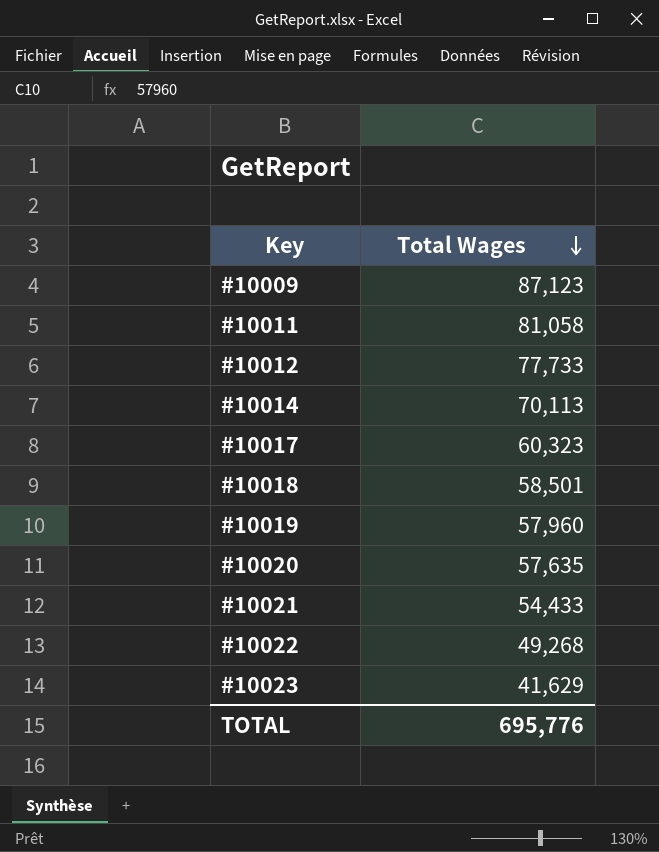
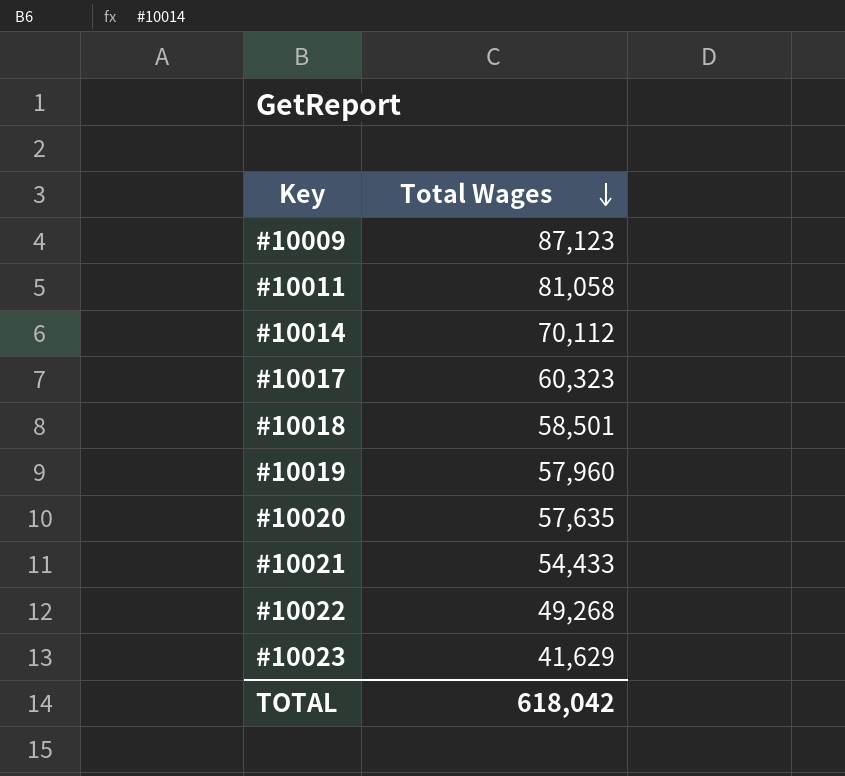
row #10012: 77,733 -> none
#10014 | Total Wages: 70,113 -> 70,112
TOTAL | Total Wages: 695,776 -> 618,042

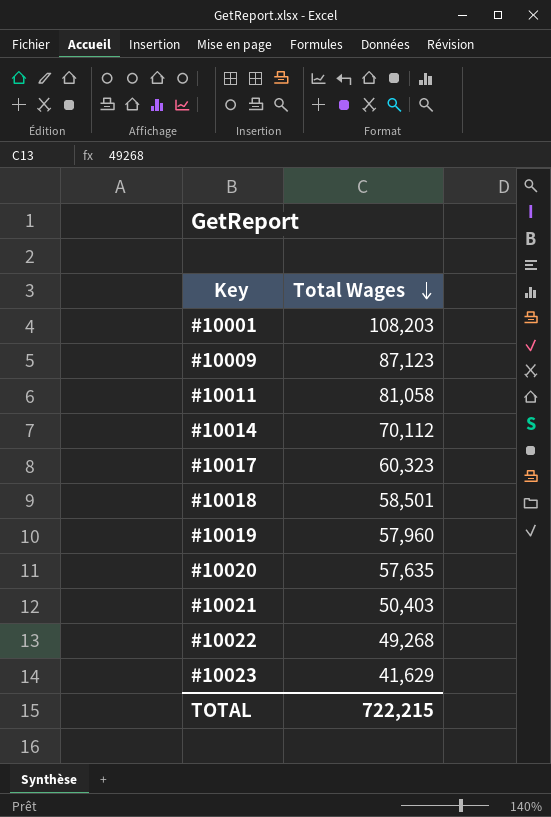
row #10001: none -> 108,203
#10021 | Total Wages: 54,433 -> 50,403
TOTAL | Total Wages: 618,042 -> 722,215

